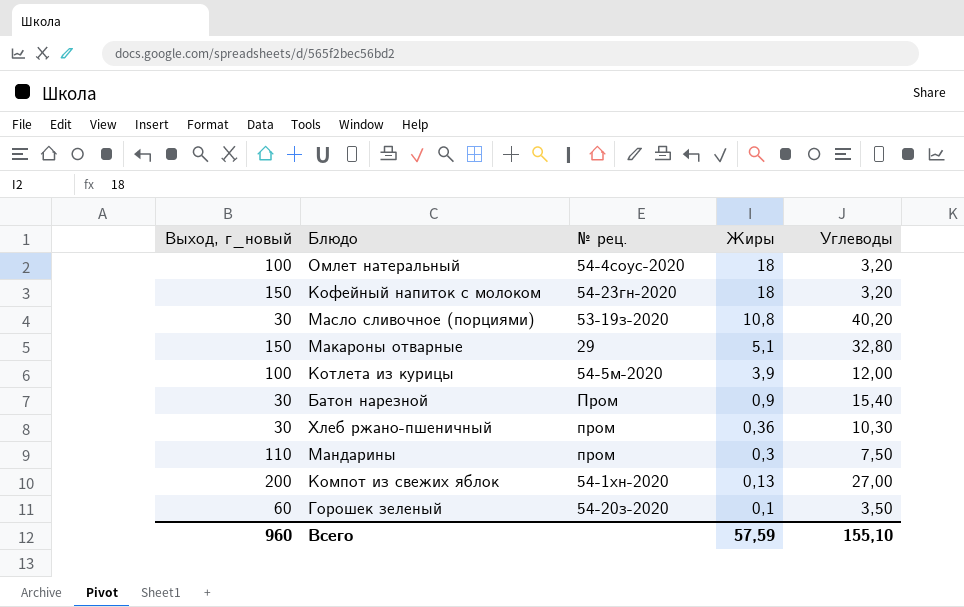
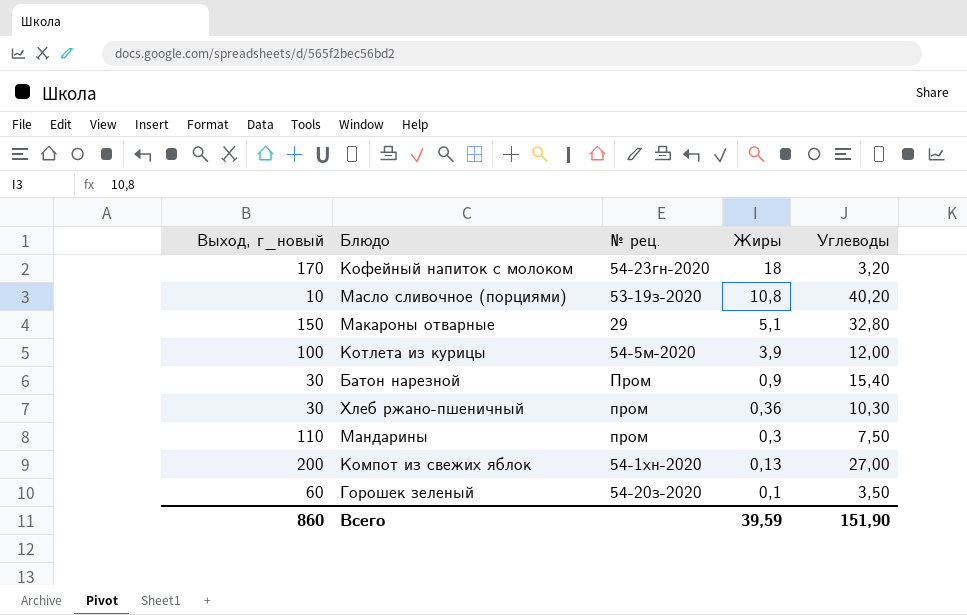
row Омлет натеральный: 100 | 54-4соус-2020 | 18 | 3,20 -> none
Кофейный напиток с молоком | Выход, г_новый: 150 -> 170
Масло сливочное (порциями) | Выход, г_новый: 30 -> 10
Всего | Выход, г_новый: 960 -> 860
Всего | Жиры: 57,59 -> 39,59
Всего | Углеводы: 155,10 -> 151,90

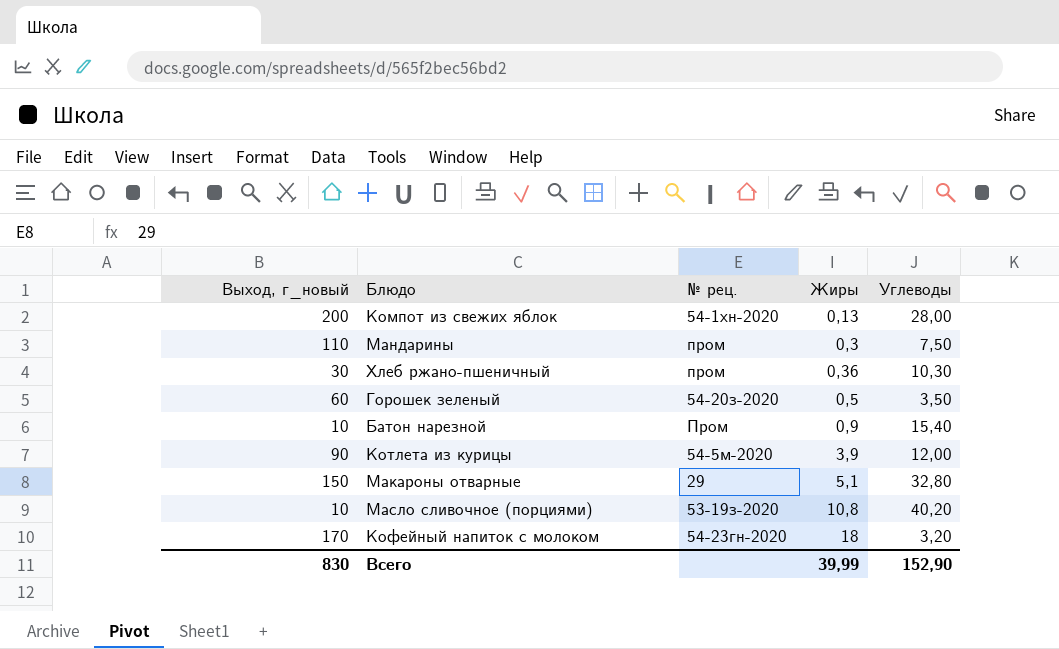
row order: Жиры descending -> Жиры ascending
Компот из свежих яблок | Углеводы: 27,00 -> 28,00
Горошек зеленый | Жиры: 0,1 -> 0,5
Батон нарезной | Выход, г_новый: 30 -> 10
Котлета из курицы | Выход, г_новый: 100 -> 90
Всего | Выход, г_новый: 860 -> 830
Всего | Жиры: 39,59 -> 39,99
Всего | Углеводы: 151,90 -> 152,90

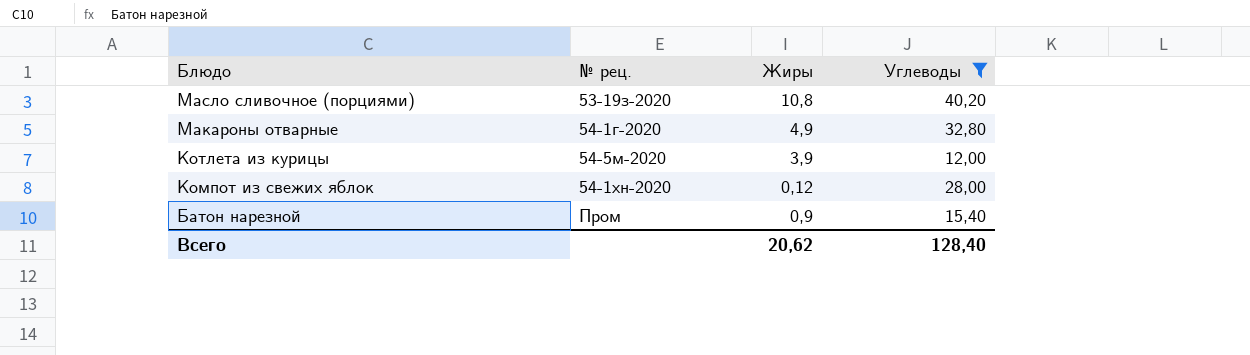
filter: none -> Углеводы >= 12,00
row order: Жиры ascending -> Блюдо descending
column Выход, г_новый | position: 1 -> none
Макароны отварные | № рец.: 29 -> 54-1г-2020
Макароны отварные | Жиры: 5,1 -> 4,9
Компот из свежих яблок | Жиры: 0,13 -> 0,12
Всего | Жиры: 39,99 -> 20,62
Всего | Углеводы: 152,90 -> 128,40

